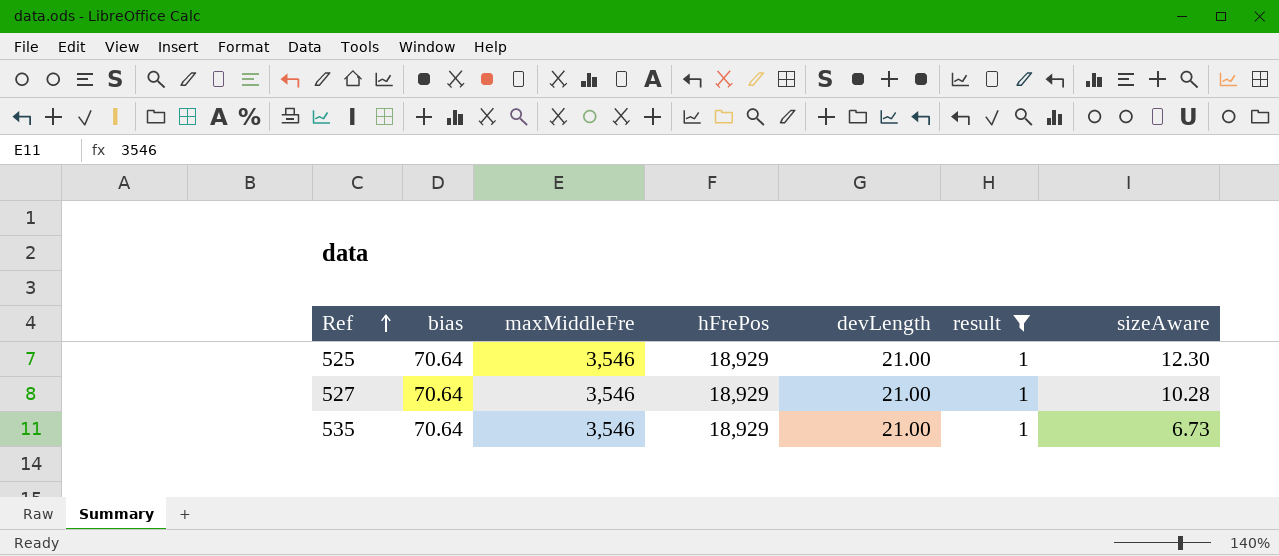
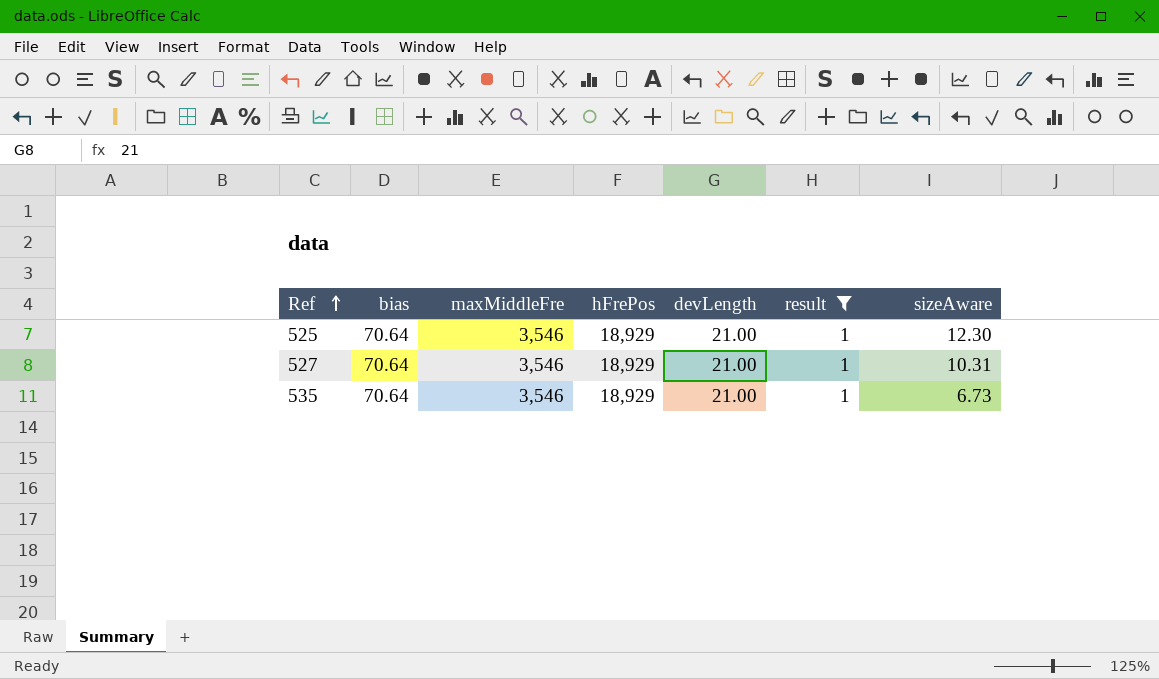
527 | sizeAware: 10.28 -> 10.31

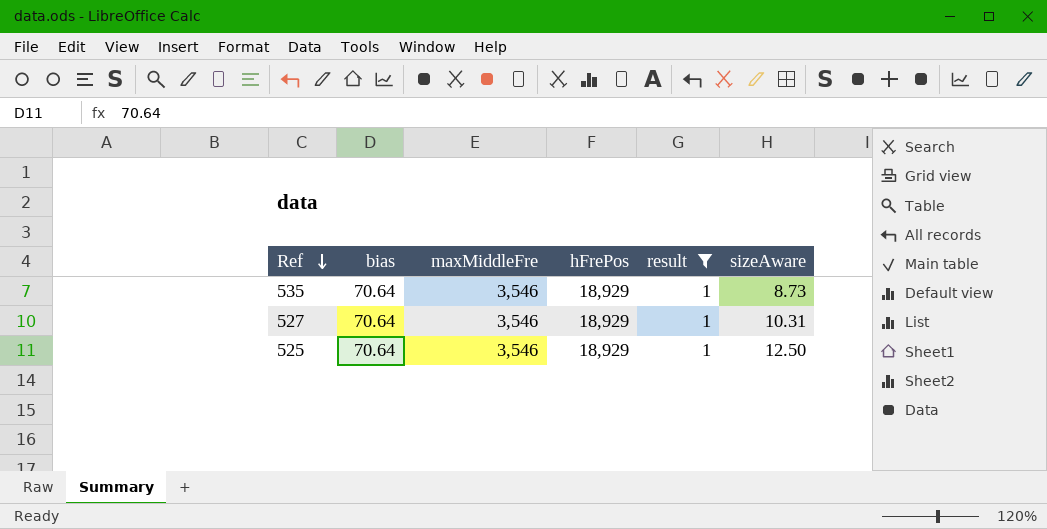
row order: Ref ascending -> Ref descending
column devLength | position: 5 -> none
535 | sizeAware: 6.73 -> 8.73
525 | sizeAware: 12.30 -> 12.50

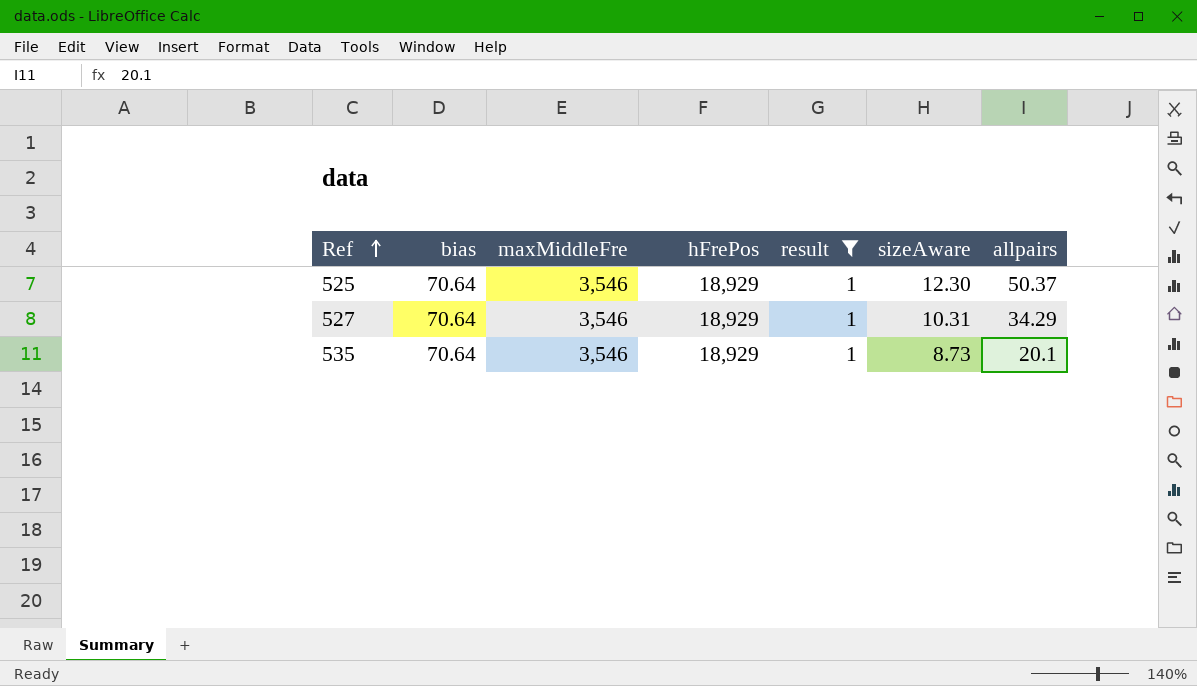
row order: Ref descending -> Ref ascending
column allpairs | position: none -> 7
525 | sizeAware: 12.50 -> 12.30

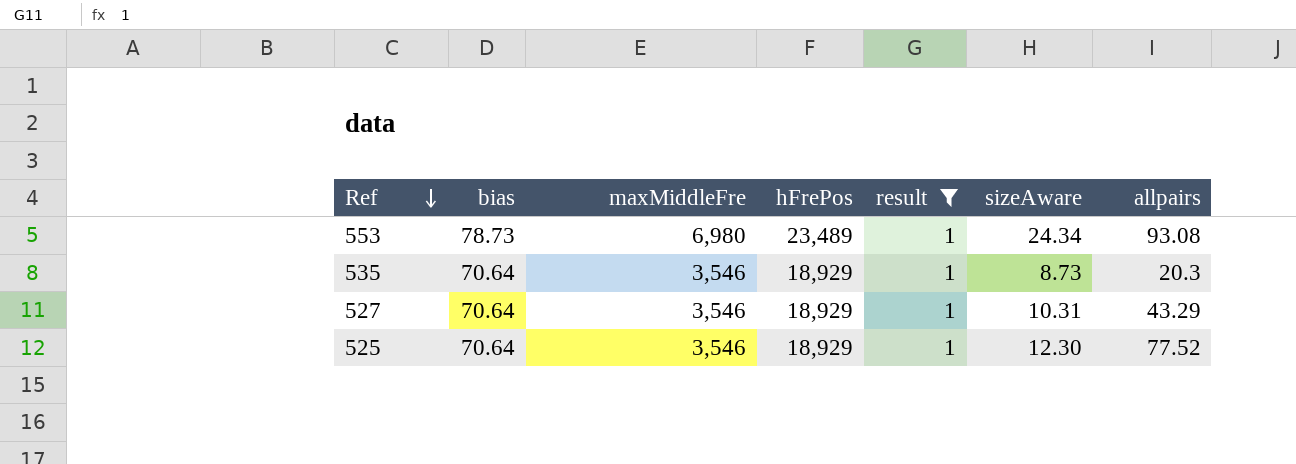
row order: Ref ascending -> Ref descending
row 553: none -> 78.73 | 6,980 | 23,489 | 1 | 24.34 | 93.08
535 | allpairs: 20.1 -> 20.3
527 | allpairs: 34.29 -> 43.29
525 | allpairs: 50.37 -> 77.52

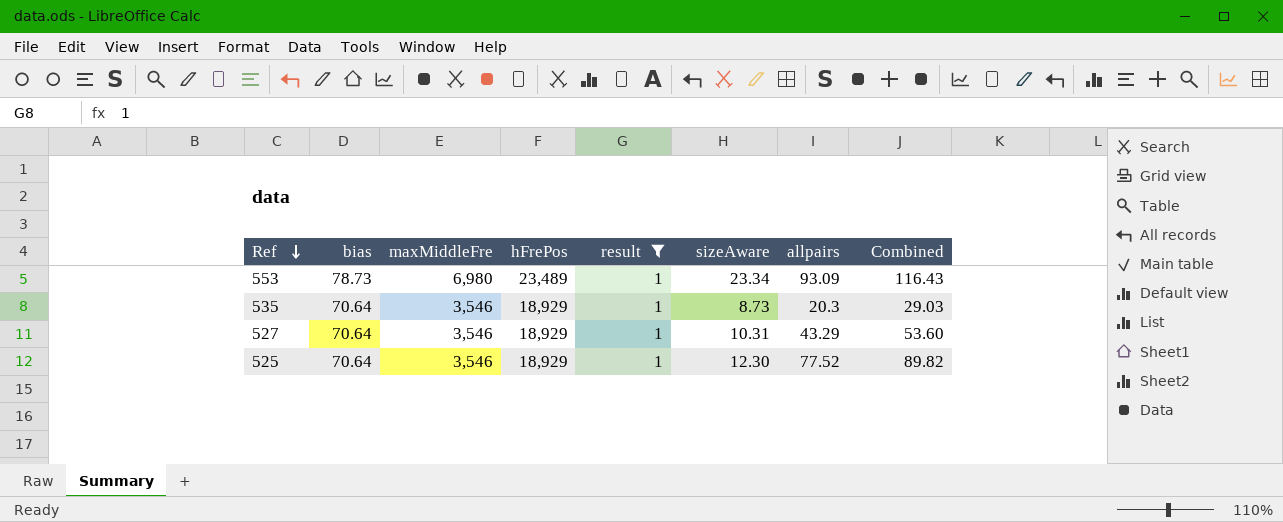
column Combined | formula: none -> [sizeAware] + [allpairs]
553 | sizeAware: 24.34 -> 23.34
553 | allpairs: 93.08 -> 93.09

